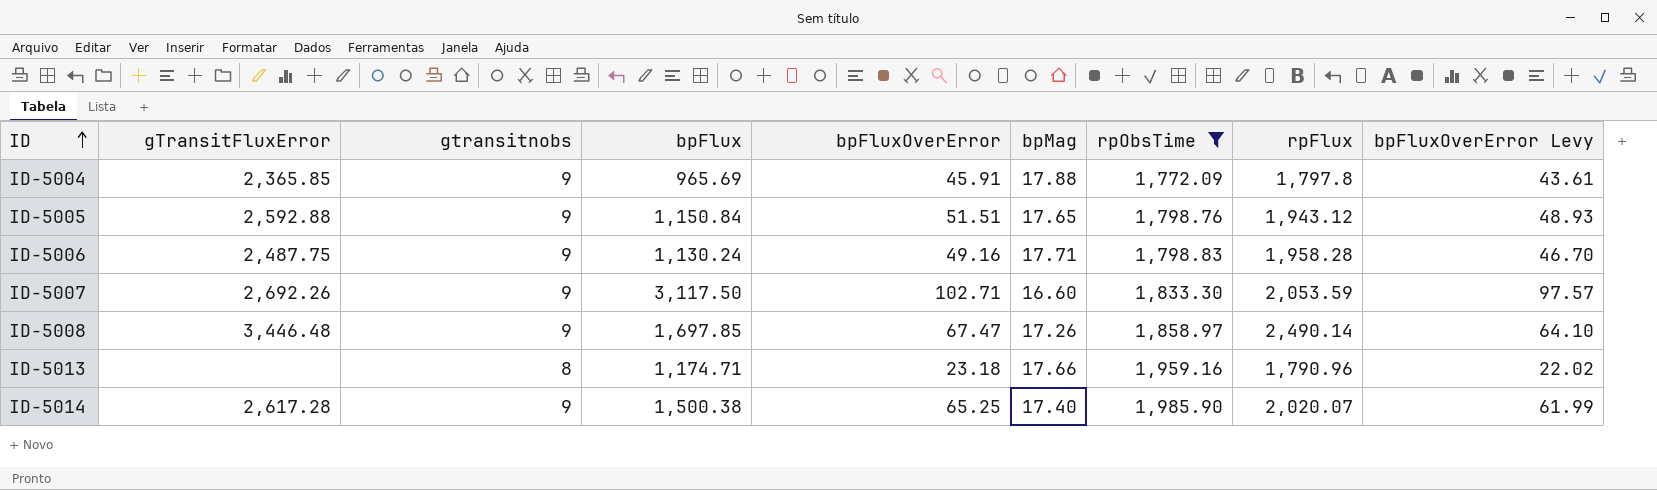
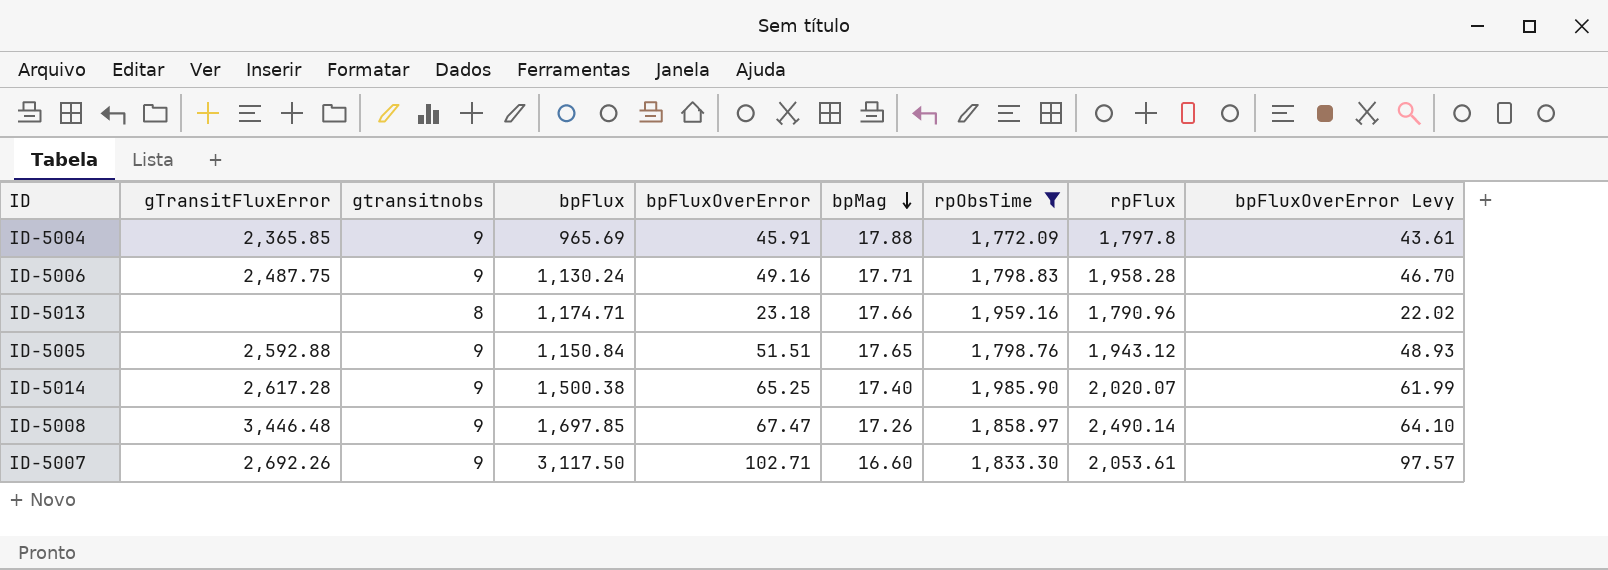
row order: ID ascending -> bpMag descending
ID-5007 | rpFlux: 2,053.59 -> 2,053.61

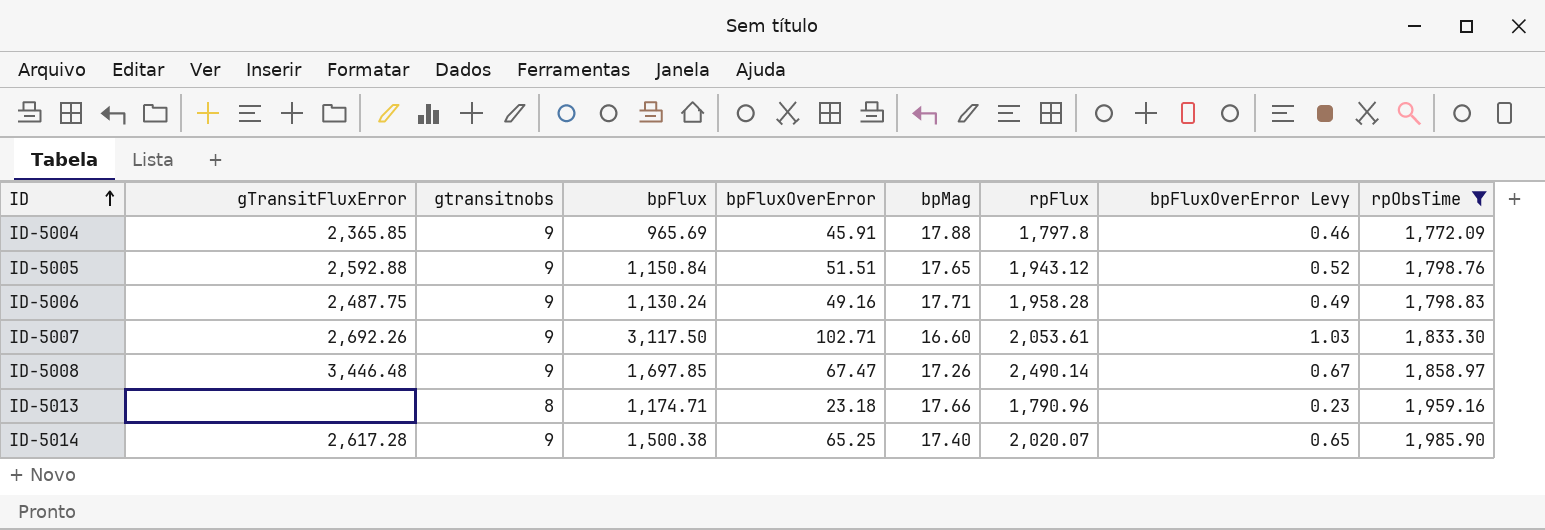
row order: bpMag descending -> ID ascending
column bpFluxOverError Levy | formula: [bpFluxOverError] * 0.95 -> [bpFluxOverError] * 0.01
column rpObsTime | position: 7 -> 9

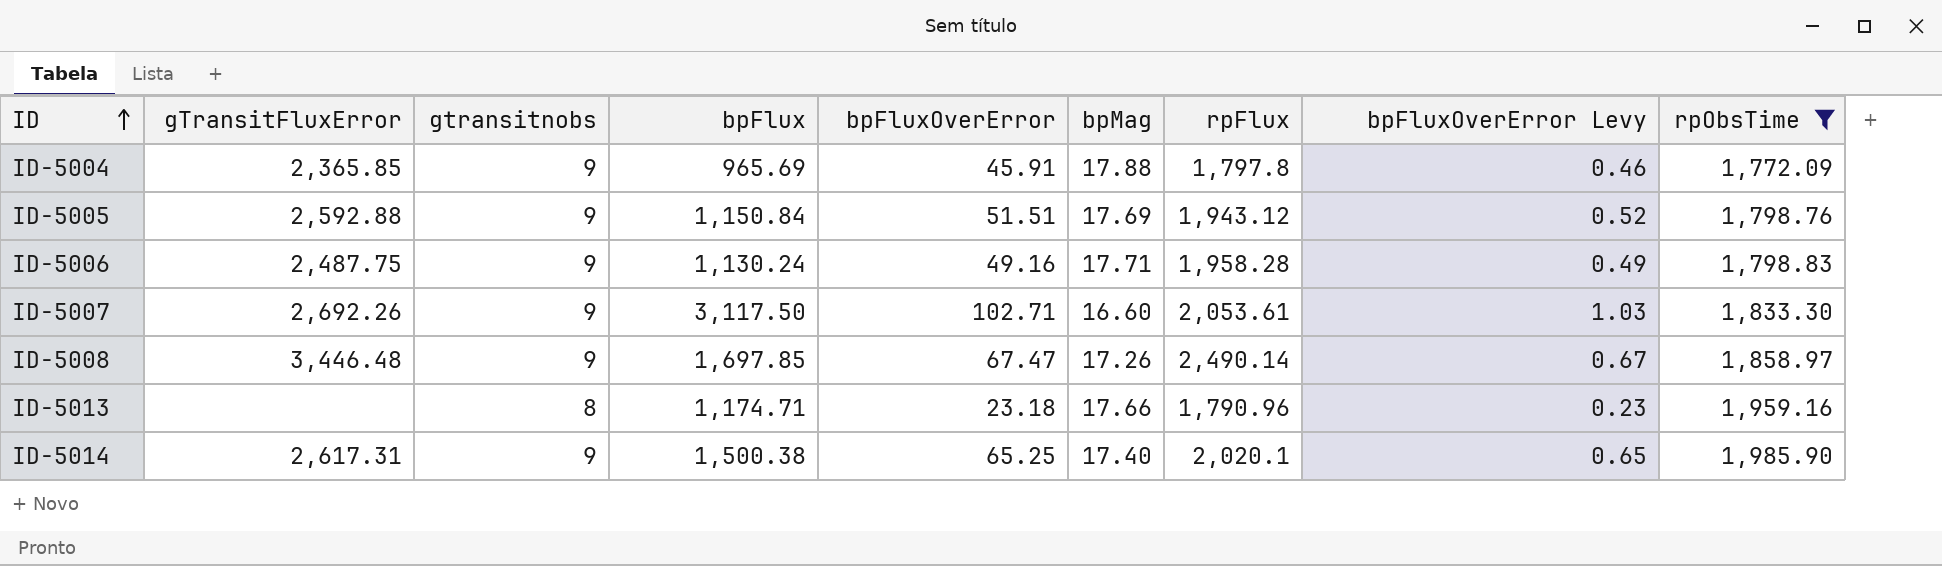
ID-5005 | bpMag: 17.65 -> 17.69
ID-5014 | gTransitFluxError: 2,617.28 -> 2,617.31
ID-5014 | rpFlux: 2,020.07 -> 2,020.1

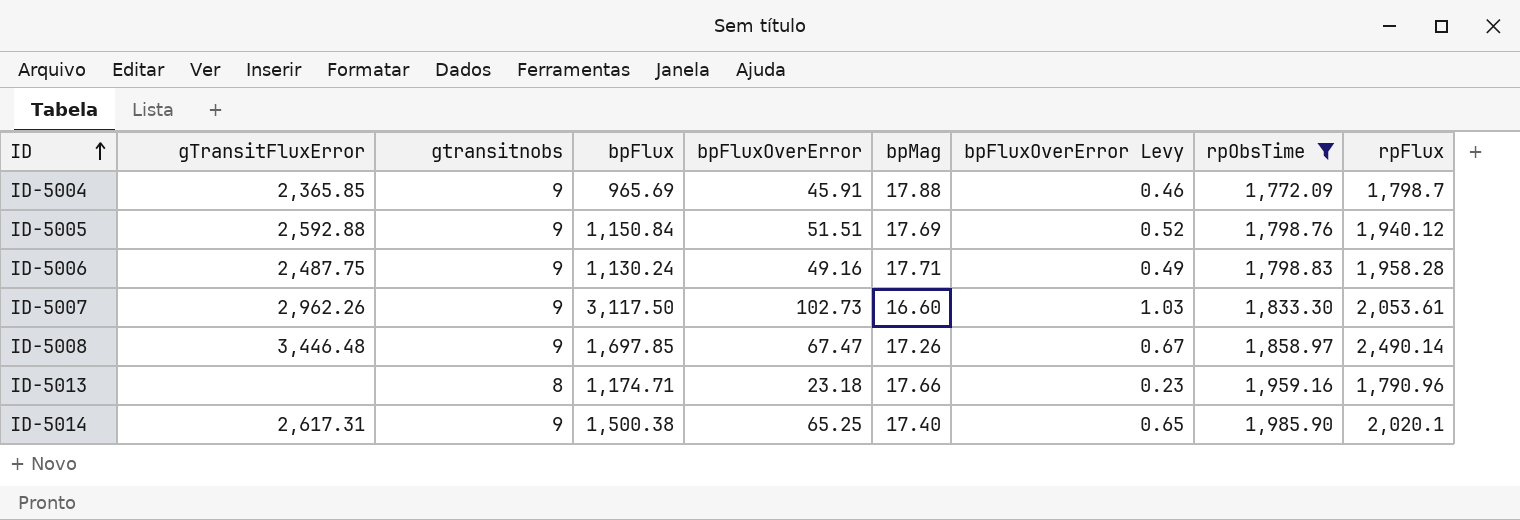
column rpFlux | position: 7 -> 9
ID-5004 | rpFlux: 1,797.8 -> 1,798.7
ID-5005 | rpFlux: 1,943.12 -> 1,940.12
ID-5007 | gTransitFluxError: 2,692.26 -> 2,962.26
ID-5007 | bpFluxOverError: 102.71 -> 102.73

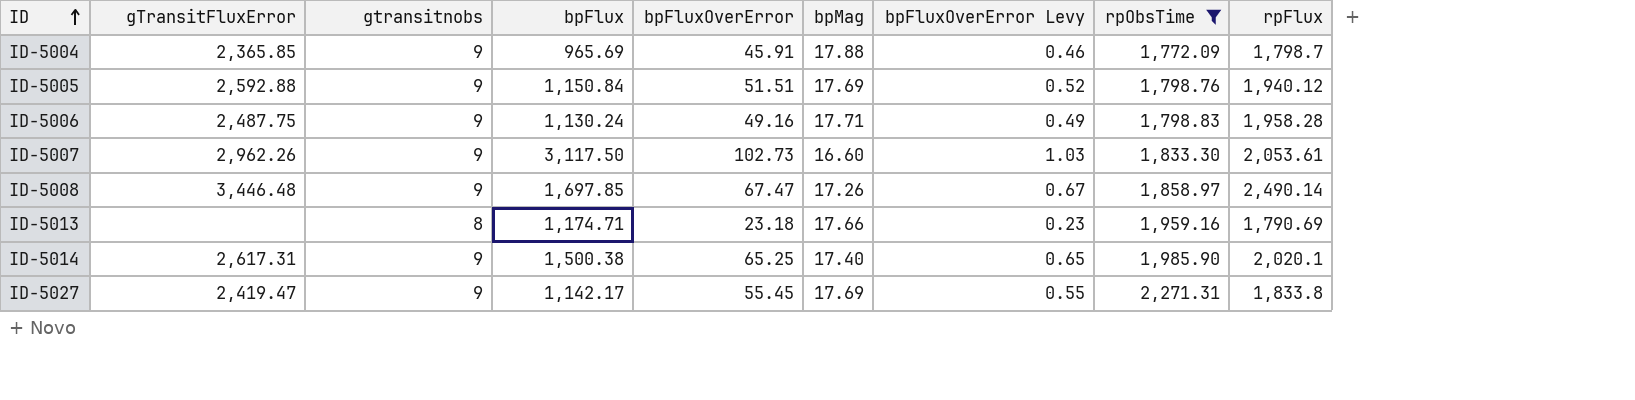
ID-5013 | rpFlux: 1,790.96 -> 1,790.69
row ID-5027: none -> 2,419.47 | 9 | 1,142.17 | 55.45 | 17.69 | 0.55 | 2,271.31 | 1,833.8

